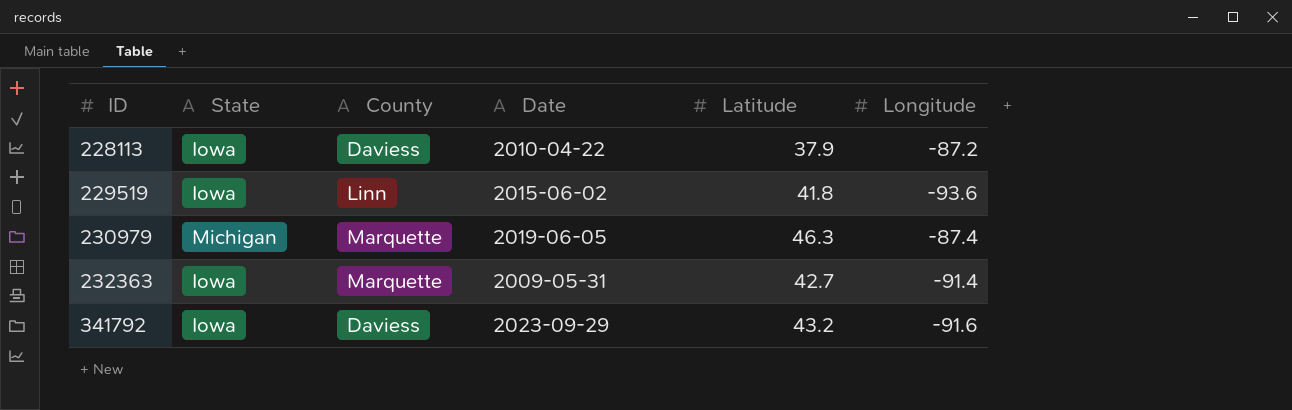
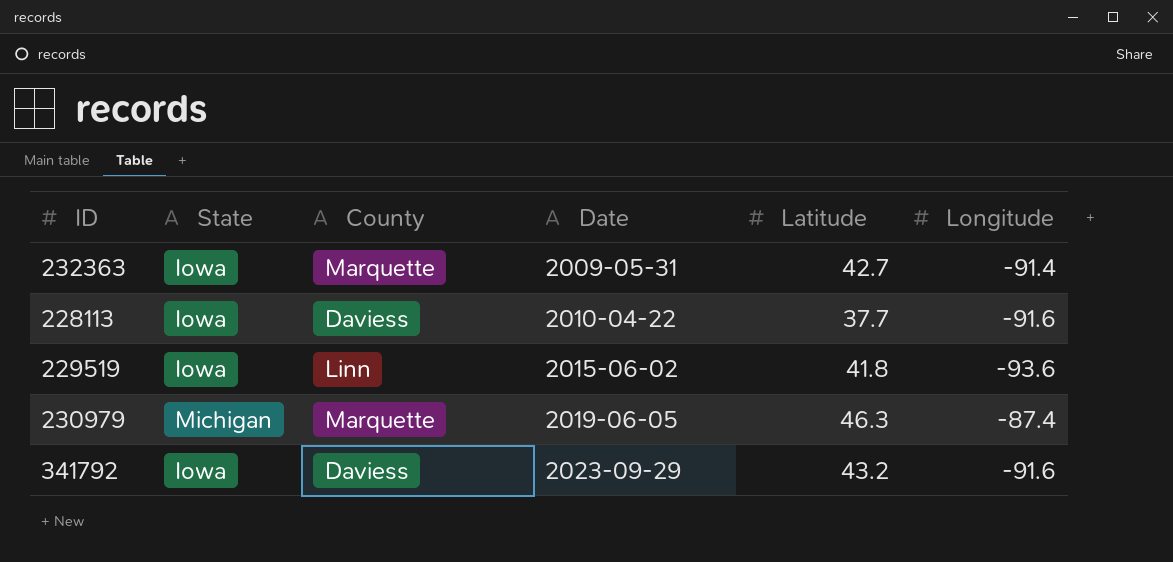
row order: ID ascending -> Date ascending
228113 | Latitude: 37.9 -> 37.7
228113 | Longitude: -87.2 -> -91.6

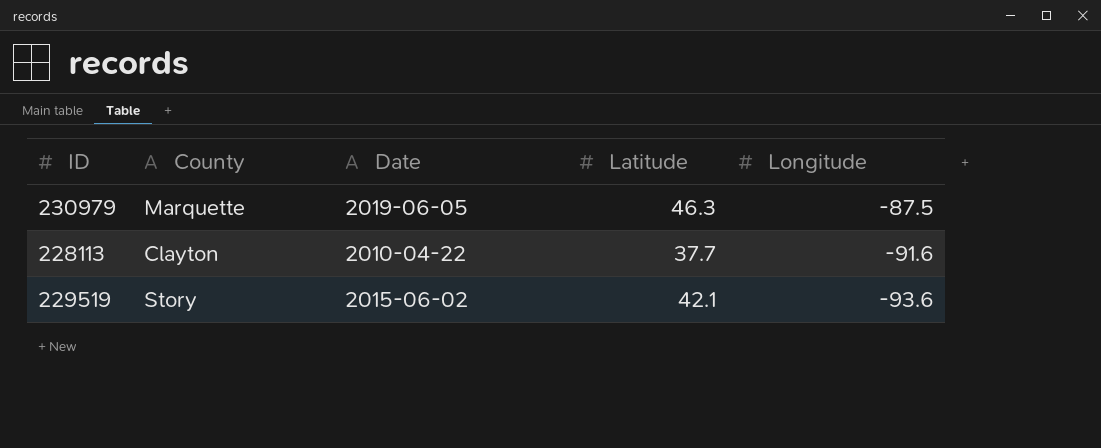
row order: Date ascending -> Longitude descending
column State | position: 2 -> none
row 232363: Iowa | Marquette | 2009-05-31 | 42.7 | -91.4 -> none
row 341792: Iowa | Daviess | 2023-09-29 | 43.2 | -91.6 -> none
230979 | Longitude: -87.4 -> -87.5
228113 | County: Daviess -> Clayton
229519 | County: Linn -> Story
229519 | Latitude: 41.8 -> 42.1

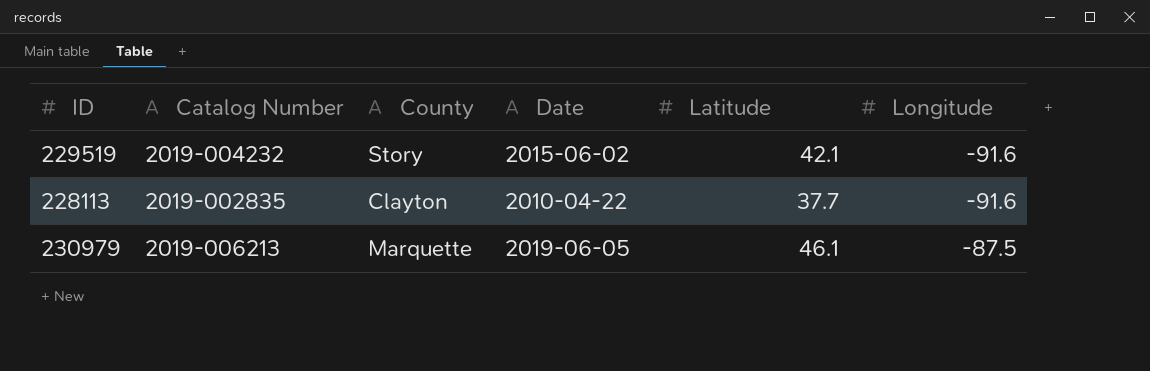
row order: Longitude descending -> Longitude ascending
column Catalog Number | position: none -> 2
229519 | Longitude: -93.6 -> -91.6
230979 | Latitude: 46.3 -> 46.1

